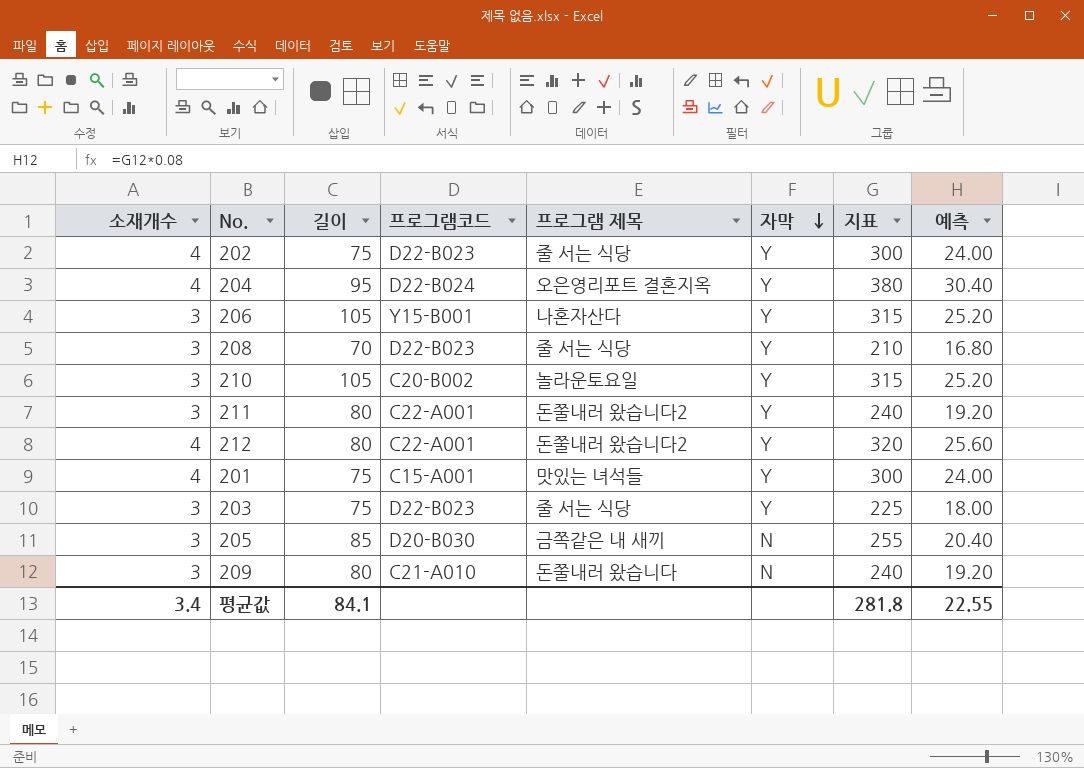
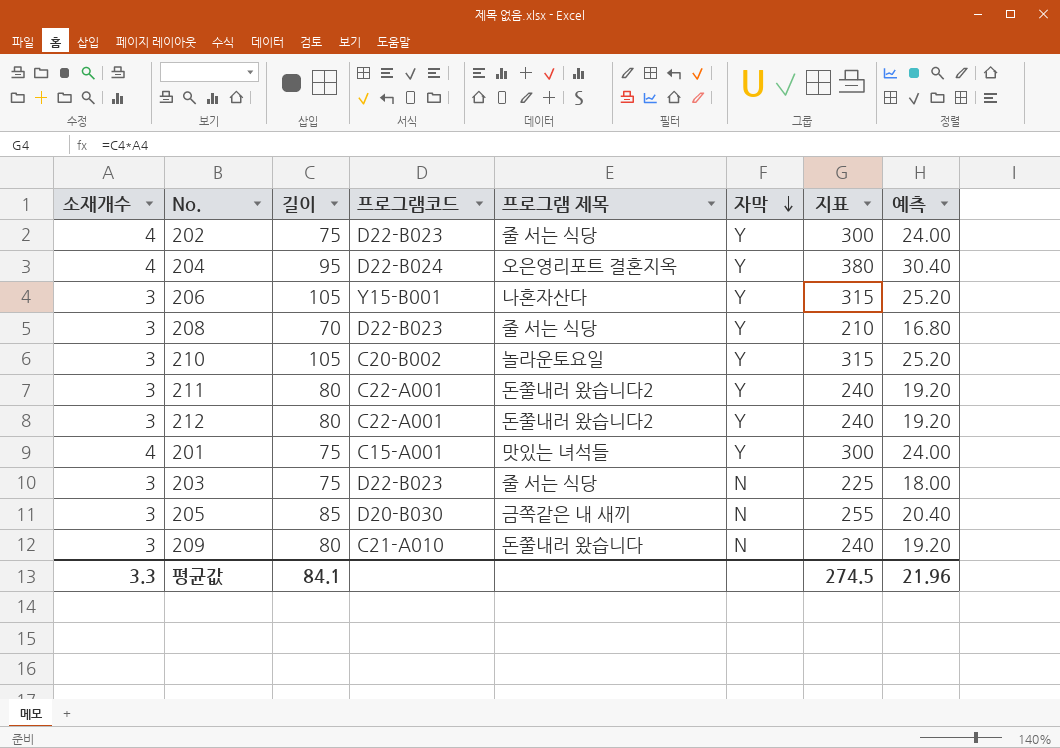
212 | 소재개수: 4 -> 3
212 | 지표: 320 -> 240
212 | 예측: 25.60 -> 19.20
203 | 자막: Y -> N
평균값 | 소재개수: 3.4 -> 3.3
평균값 | 지표: 281.8 -> 274.5
평균값 | 예측: 22.55 -> 21.96

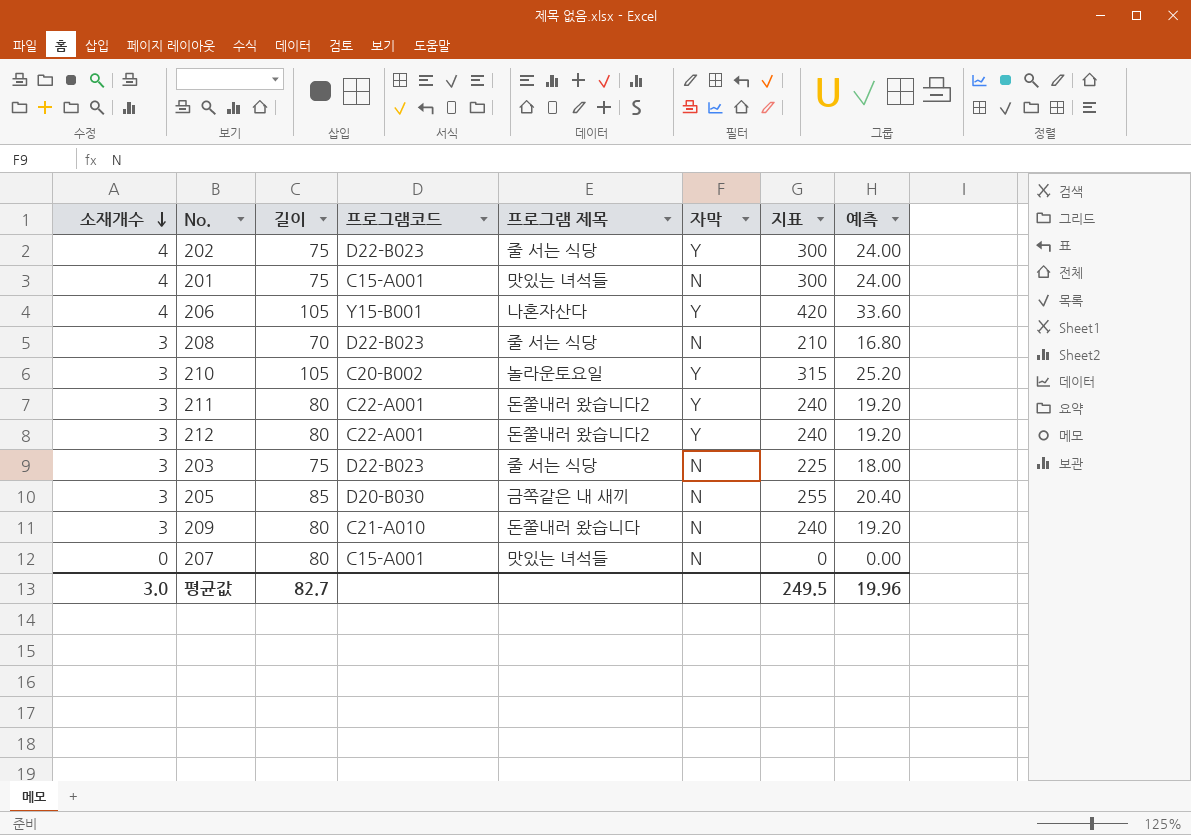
row order: 자막 descending -> 소재개수 descending
row 204: 4 | 95 | D22-B024 | 오은영리포트 결혼지옥 | Y | 380 | 30.40 -> none
201 | 자막: Y -> N
206 | 소재개수: 3 -> 4
206 | 지표: 315 -> 420
206 | 예측: 25.20 -> 33.60
208 | 자막: Y -> N
row 207: none -> 0 | 80 | C15-A001 | 맛있는 녀석들 | N | 0 | 0.00
평균값 | 소재개수: 3.3 -> 3.0
평균값 | 길이: 84.1 -> 82.7
평균값 | 지표: 274.5 -> 249.5
평균값 | 예측: 21.96 -> 19.96

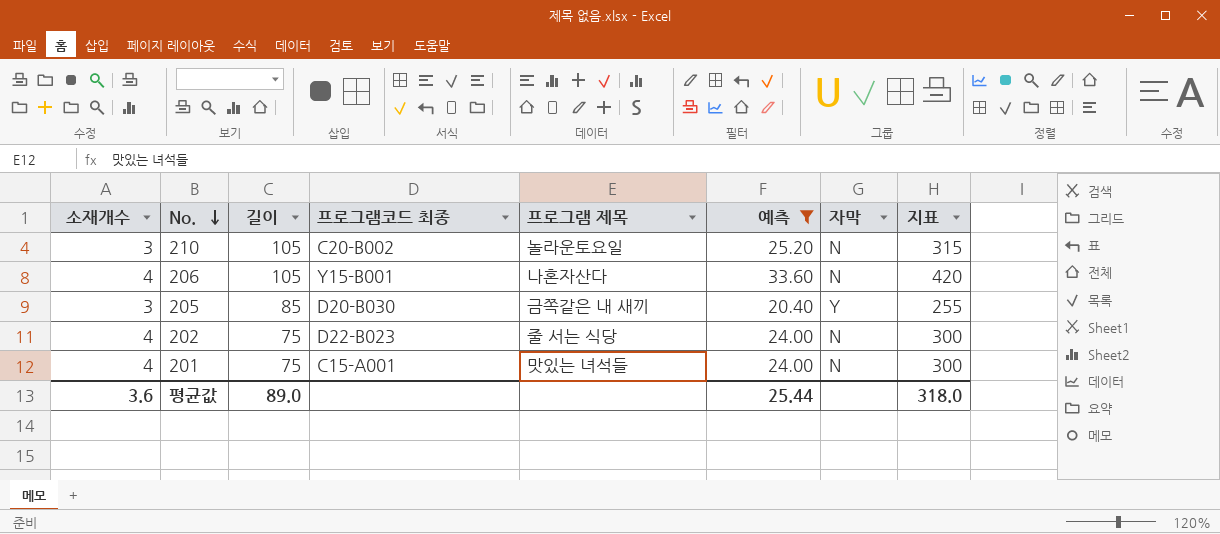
filter: none -> 예측 >= 20.40
row order: 소재개수 descending -> No. descending
column name: 프로그램코드 -> 프로그램코드 최종
column 예측 | position: 8 -> 6
210 | 자막: Y -> N
206 | 자막: Y -> N
205 | 자막: N -> Y
202 | 자막: Y -> N
평균값 | 소재개수: 3.0 -> 3.6
평균값 | 길이: 82.7 -> 89.0
평균값 | 예측: 19.96 -> 25.44
평균값 | 지표: 249.5 -> 318.0

